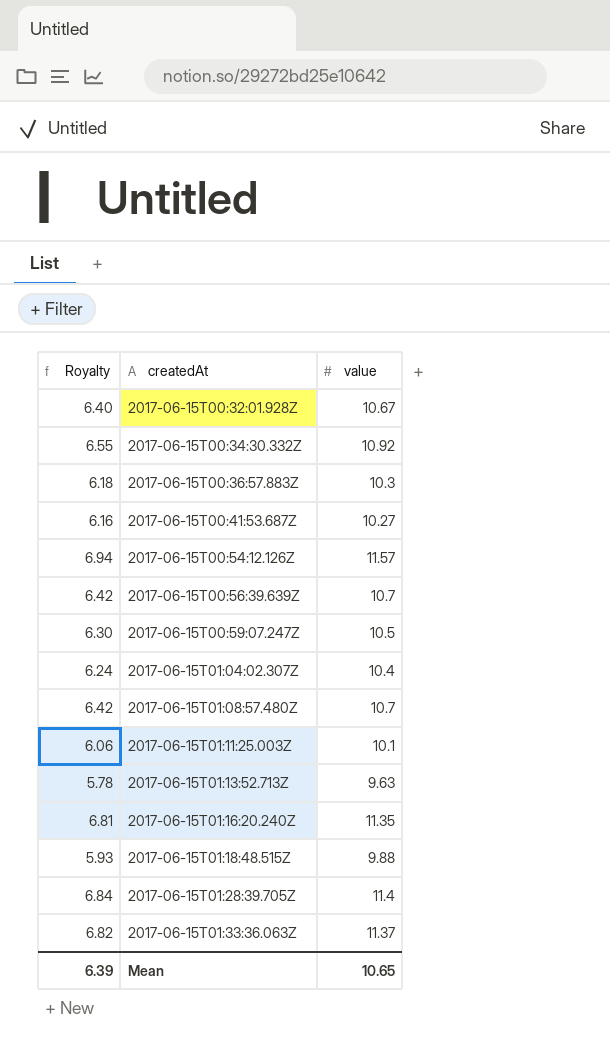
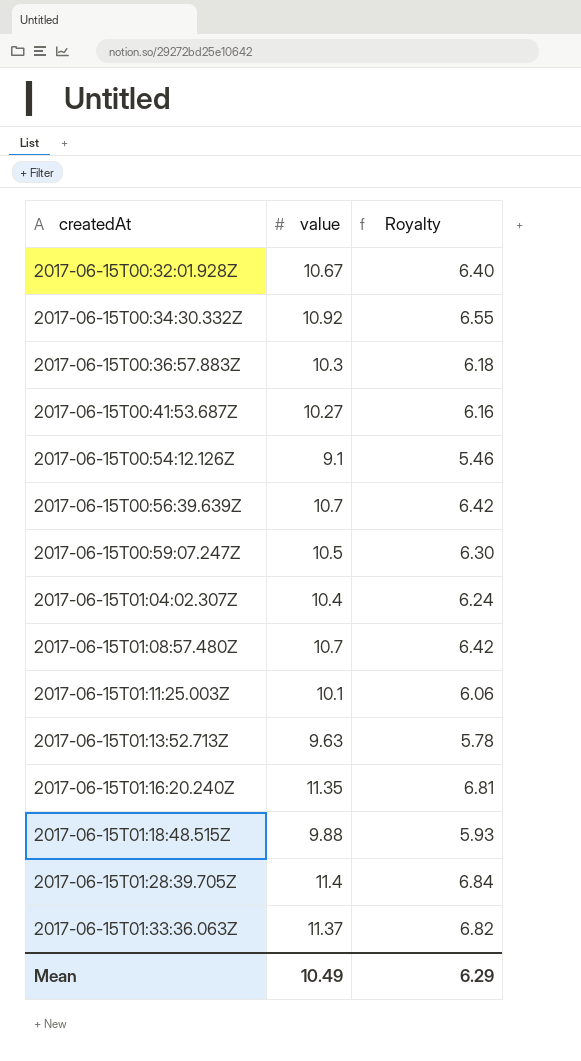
column Royalty | position: 1 -> 3
2017-06-15T00:54:12.126Z | value: 11.57 -> 9.1
2017-06-15T00:54:12.126Z | Royalty: 6.94 -> 5.46
Mean | value: 10.65 -> 10.49
Mean | Royalty: 6.39 -> 6.29

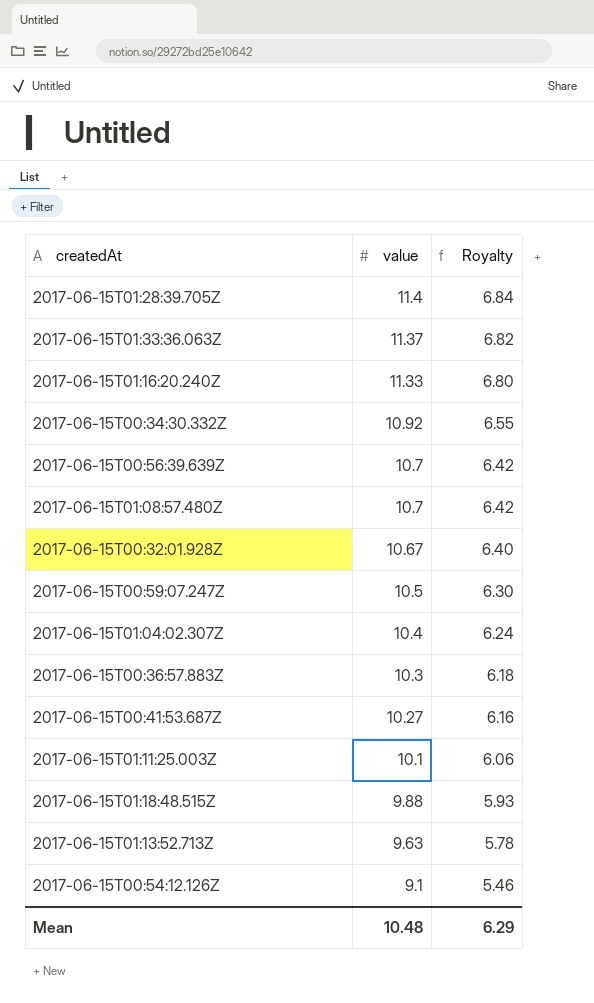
row order: createdAt ascending -> value descending
2017-06-15T01:16:20.240Z | value: 11.35 -> 11.33
2017-06-15T01:16:20.240Z | Royalty: 6.81 -> 6.80
Mean | value: 10.49 -> 10.48

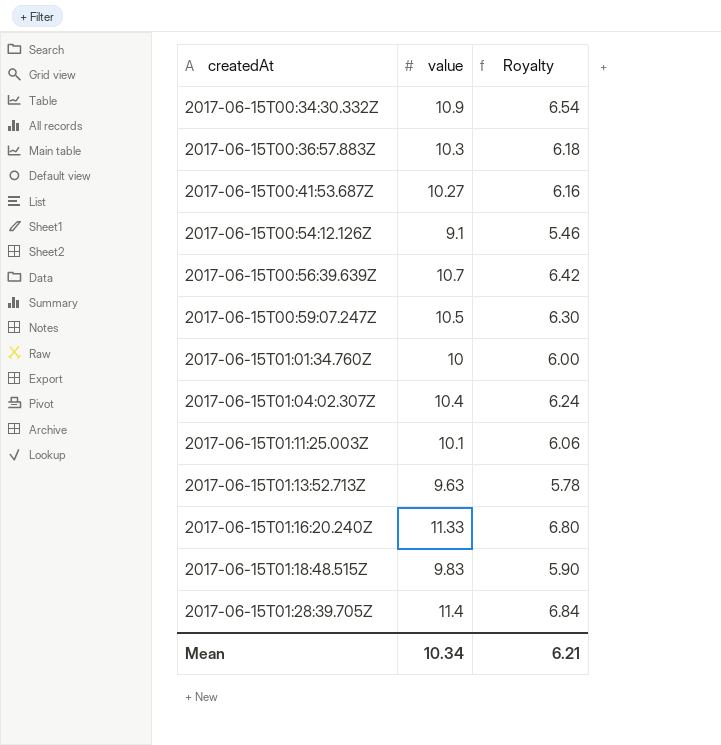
row order: value descending -> createdAt ascending
row 2017-06-15T01:33:36.063Z: 11.37 | 6.82 -> none
row 2017-06-15T01:08:57.480Z: 10.7 | 6.42 -> none
row 2017-06-15T00:32:01.928Z: 10.67 | 6.40 -> none
2017-06-15T00:34:30.332Z | value: 10.92 -> 10.9
2017-06-15T00:34:30.332Z | Royalty: 6.55 -> 6.54
row 2017-06-15T01:01:34.760Z: none -> 10 | 6.00
2017-06-15T01:18:48.515Z | value: 9.88 -> 9.83
2017-06-15T01:18:48.515Z | Royalty: 5.93 -> 5.90
Mean | value: 10.48 -> 10.34
Mean | Royalty: 6.29 -> 6.21

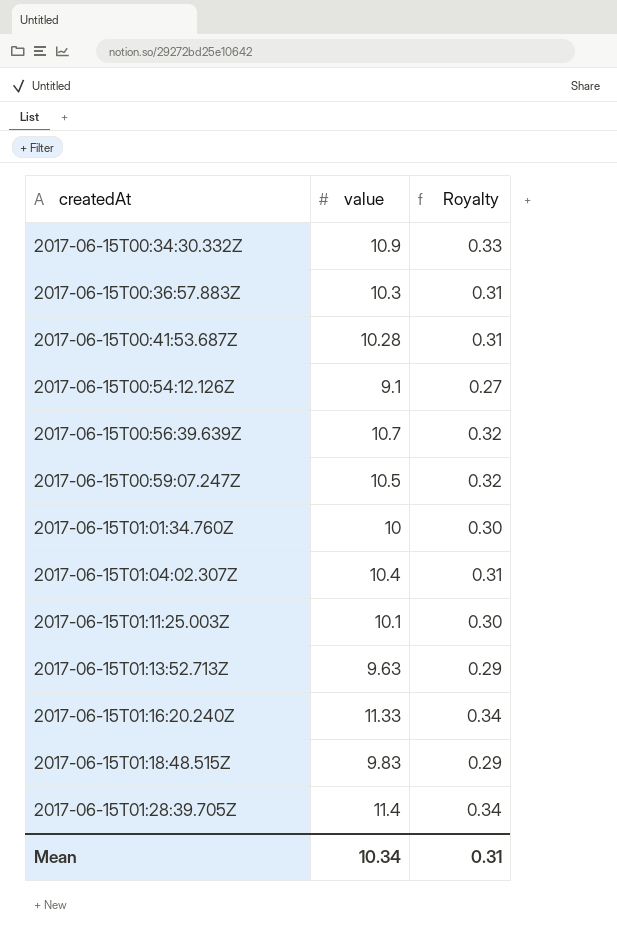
column Royalty | formula: [value] * 0.6 -> [value] * 0.03
2017-06-15T00:41:53.687Z | value: 10.27 -> 10.28
Mean | Royalty: 6.21 -> 0.31

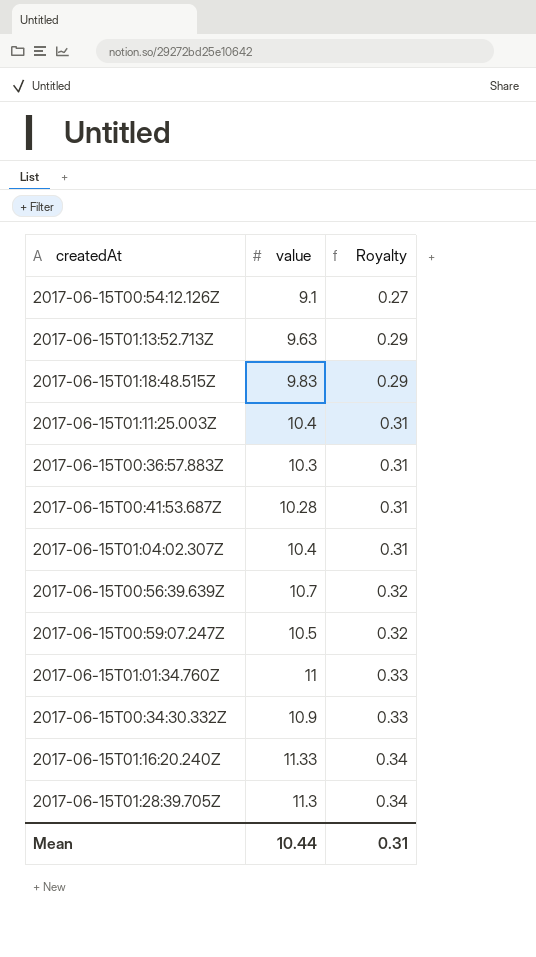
row order: createdAt ascending -> Royalty ascending
2017-06-15T01:11:25.003Z | value: 10.1 -> 10.4
2017-06-15T01:11:25.003Z | Royalty: 0.30 -> 0.31
2017-06-15T01:01:34.760Z | value: 10 -> 11
2017-06-15T01:01:34.760Z | Royalty: 0.30 -> 0.33
2017-06-15T01:28:39.705Z | value: 11.4 -> 11.3
Mean | value: 10.34 -> 10.44

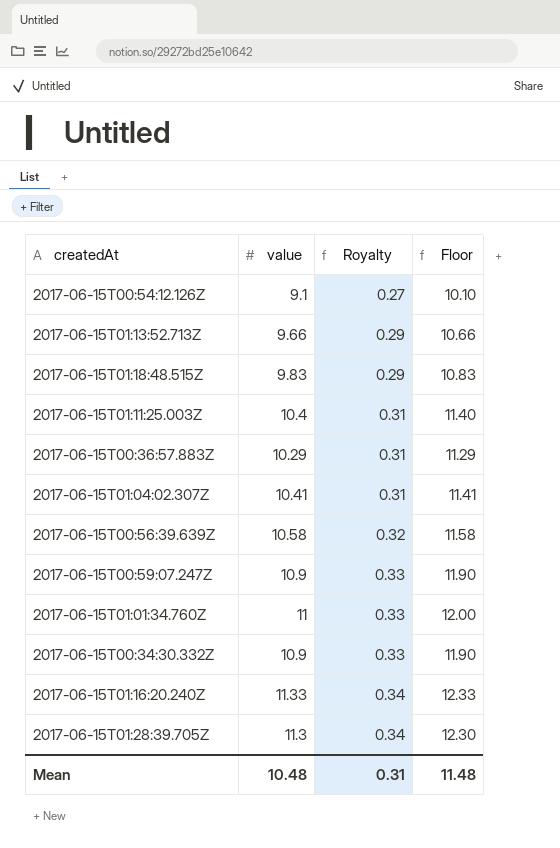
column Floor | formula: none -> [value] + 1
row 2017-06-15T00:41:53.687Z: 10.28 | 0.31 -> none
2017-06-15T01:13:52.713Z | value: 9.63 -> 9.66
2017-06-15T00:36:57.883Z | value: 10.3 -> 10.29
2017-06-15T01:04:02.307Z | value: 10.4 -> 10.41
2017-06-15T00:56:39.639Z | value: 10.7 -> 10.58
2017-06-15T00:59:07.247Z | value: 10.5 -> 10.9
2017-06-15T00:59:07.247Z | Royalty: 0.32 -> 0.33
Mean | value: 10.44 -> 10.48

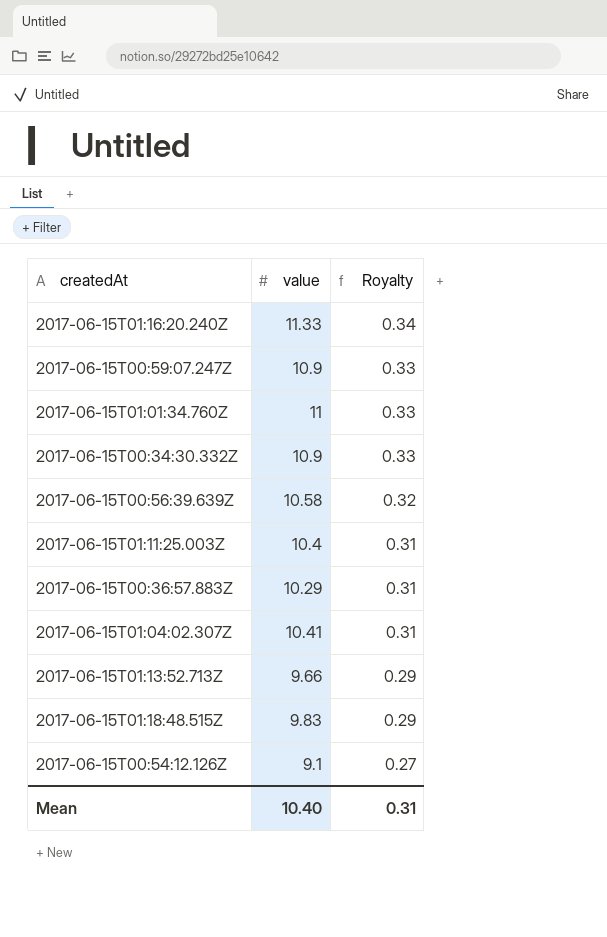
row order: Royalty ascending -> Royalty descending
column Floor | formula: [value] + 1 -> none
row 2017-06-15T01:28:39.705Z: 11.3 | 0.34 | 12.30 -> none
Mean | value: 10.48 -> 10.40

